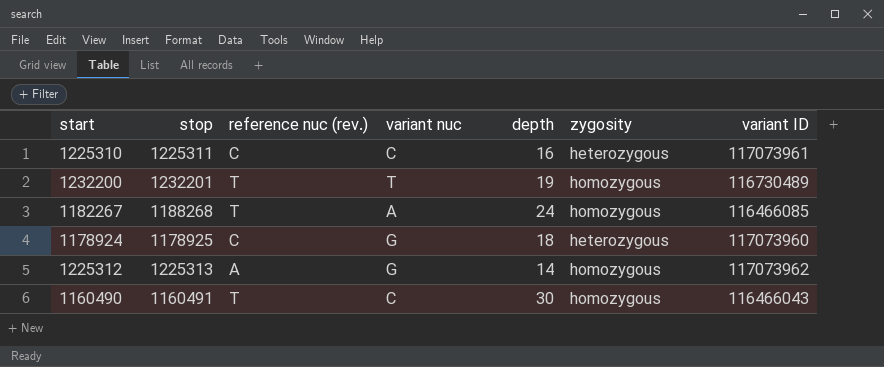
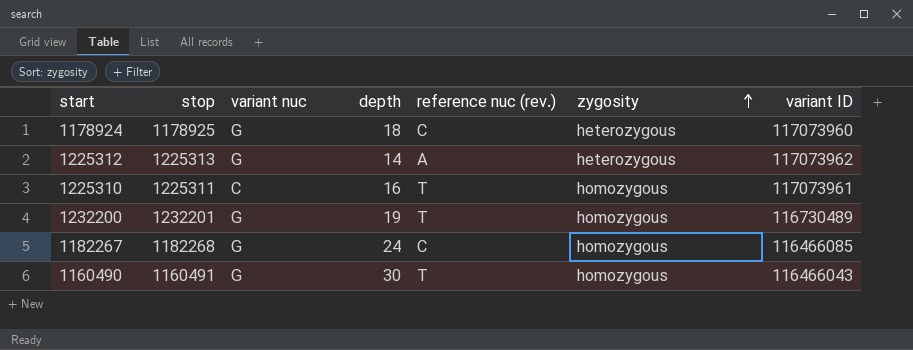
row order: none -> zygosity ascending
column reference nuc (rev.) | position: 3 -> 5
1225312 | zygosity: homozygous -> heterozygous
1225310 | reference nuc (rev.): C -> T
1225310 | zygosity: heterozygous -> homozygous
1232200 | variant nuc: T -> G
1182267 | stop: 1188268 -> 1182268
1182267 | variant nuc: A -> G
1182267 | reference nuc (rev.): T -> C
1160490 | variant nuc: C -> G

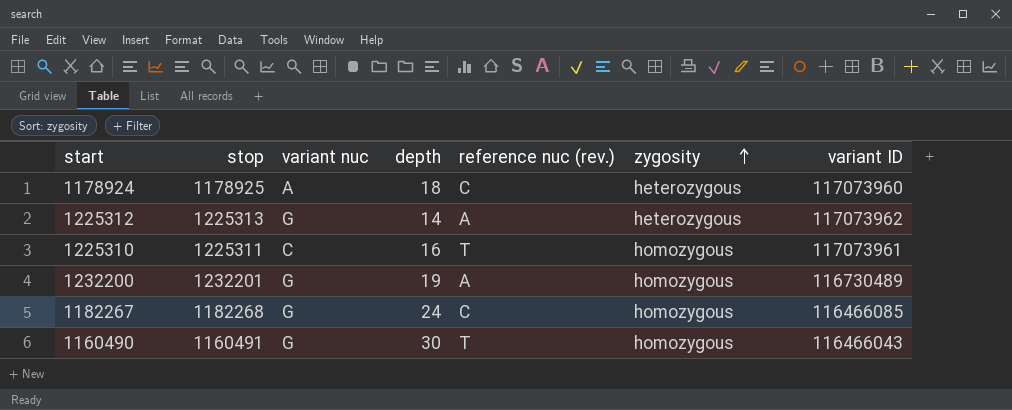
1178924 | variant nuc: G -> A
1232200 | reference nuc (rev.): T -> A

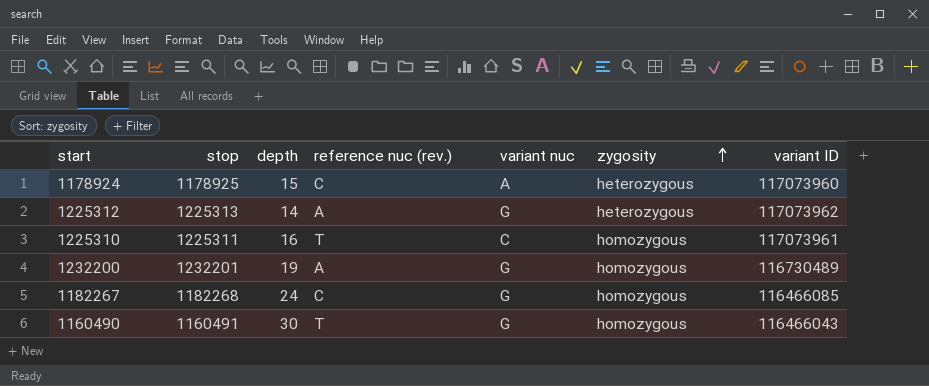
column variant nuc | position: 3 -> 5
1178924 | depth: 18 -> 15

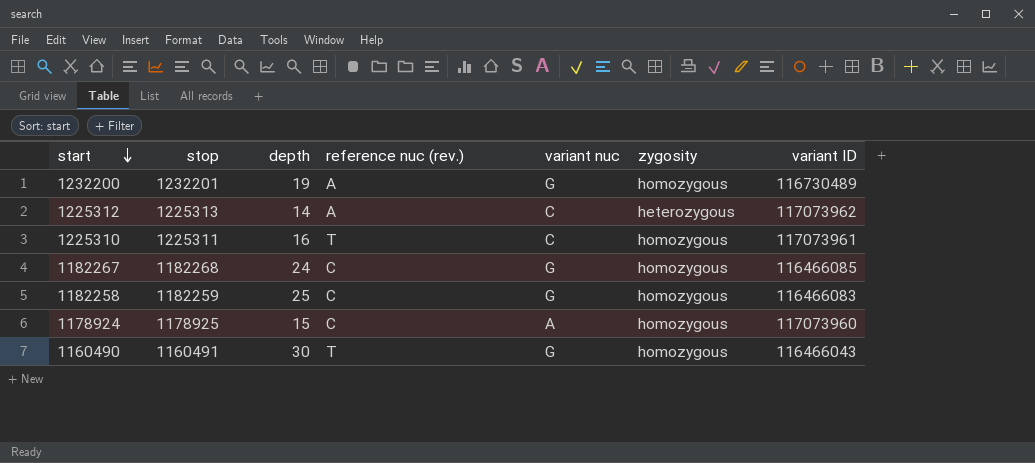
row order: zygosity ascending -> start descending
1225312 | variant nuc: G -> C
row 1182258: none -> 1182259 | 25 | C | G | homozygous | 116466083
1178924 | zygosity: heterozygous -> homozygous

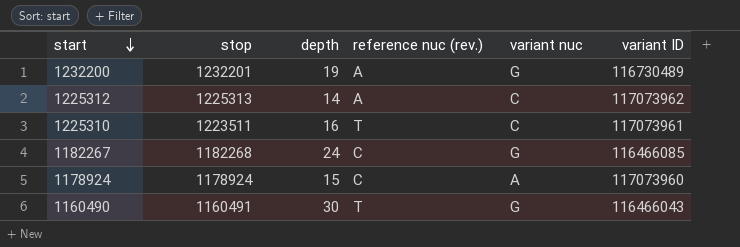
column zygosity | position: 6 -> none
row 1182258: 1182259 | 25 | C | G | homozygous | 116466083 -> none
1225310 | stop: 1225311 -> 1223511
1178924 | stop: 1178925 -> 1178924

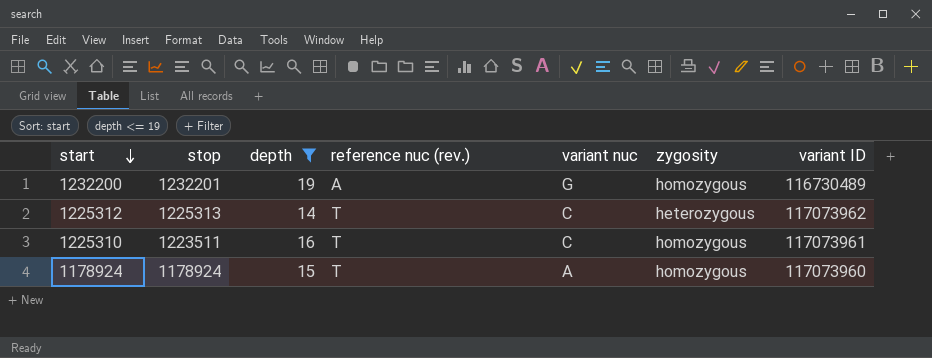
filter: none -> depth <= 19
column zygosity | position: none -> 6
1225312 | reference nuc (rev.): A -> T
1178924 | reference nuc (rev.): C -> T

